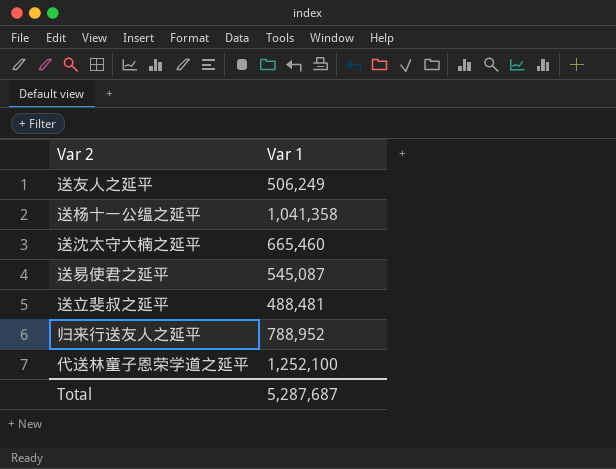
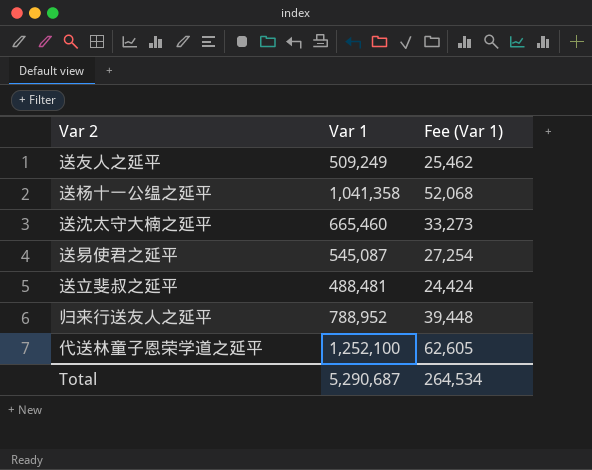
column Fee (Var 1) | formula: none -> [Var 1] * 0.05
送友人之延平 | Var 1: 506,249 -> 509,249
Total | Var 1: 5,287,687 -> 5,290,687

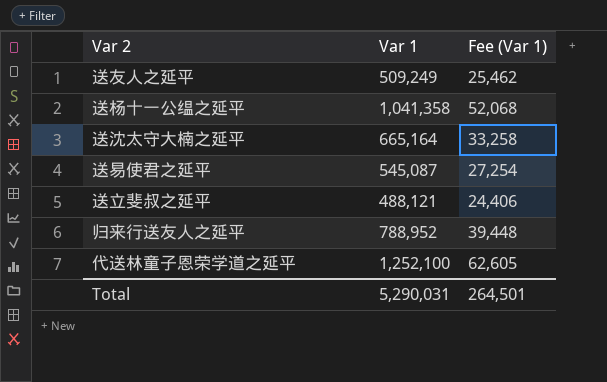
送沈太守大楠之延平 | Var 1: 665,460 -> 665,164
送沈太守大楠之延平 | Fee (Var 1): 33,273 -> 33,258
送立斐叔之延平 | Var 1: 488,481 -> 488,121
送立斐叔之延平 | Fee (Var 1): 24,424 -> 24,406
Total | Var 1: 5,290,687 -> 5,290,031
Total | Fee (Var 1): 264,534 -> 264,501

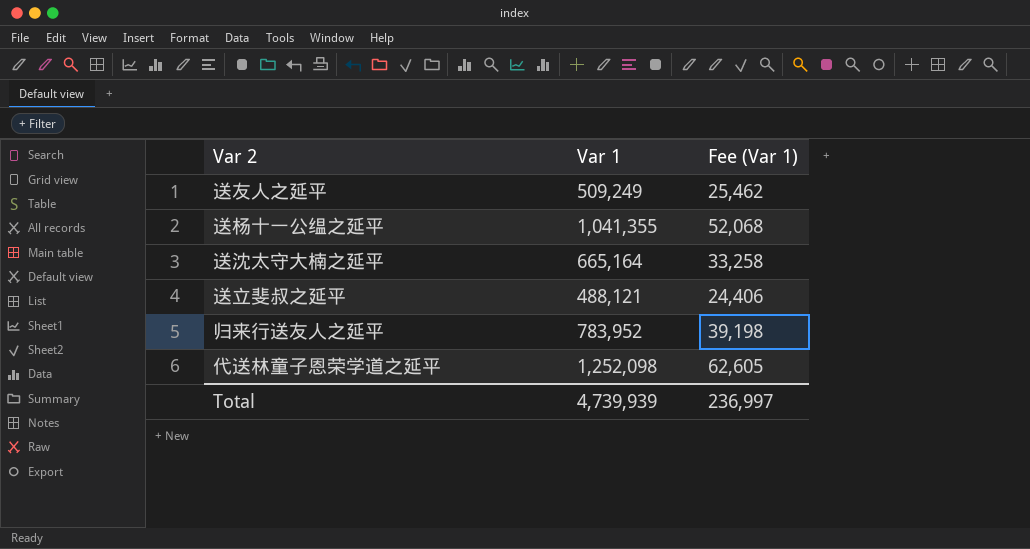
row 送易使君之延平: 545,087 | 27,254 -> none
送杨十一公缊之延平 | Var 1: 1,041,358 -> 1,041,355
归来行送友人之延平 | Var 1: 788,952 -> 783,952
归来行送友人之延平 | Fee (Var 1): 39,448 -> 39,198
代送林童子恩荣学道之延平 | Var 1: 1,252,100 -> 1,252,098
Total | Var 1: 5,290,031 -> 4,739,939
Total | Fee (Var 1): 264,501 -> 236,997

